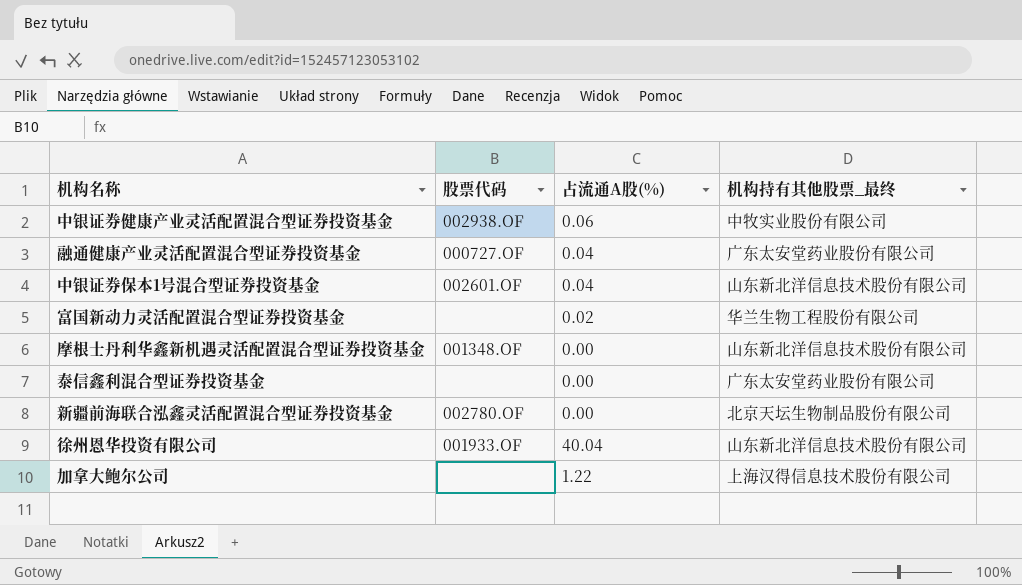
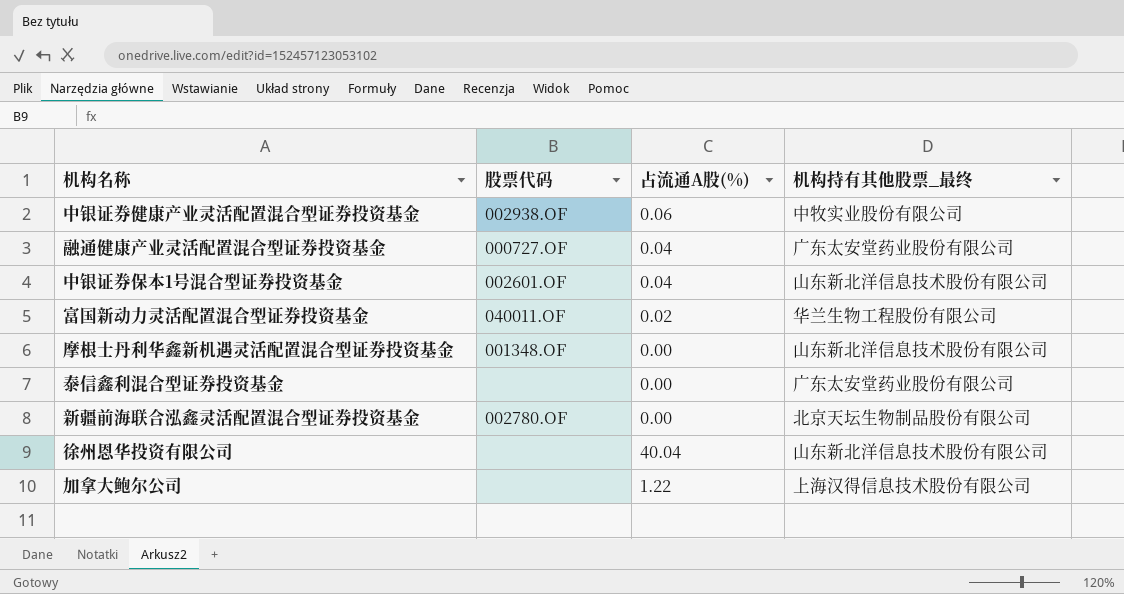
富国新动力灵活配置混合型证券投资基金 | 股票代码: none -> 040011.OF
徐州恩华投资有限公司 | 股票代码: 001933.OF -> none

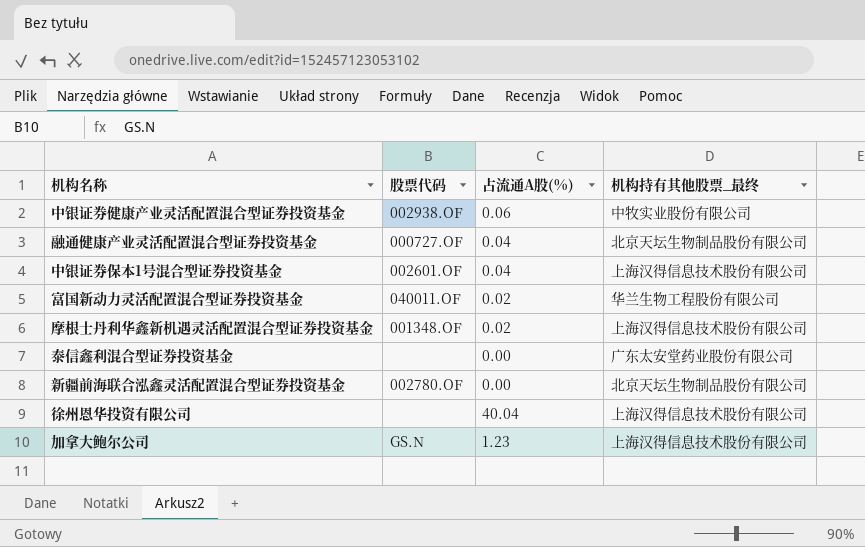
融通健康产业灵活配置混合型证券投资基金 | 机构持有其他股票_最终: 广东太安堂药业股份有限公司 -> 北京天坛生物制品股份有限公司
中银证券保本1号混合型证券投资基金 | 机构持有其他股票_最终: 山东新北洋信息技术股份有限公司 -> 上海汉得信息技术股份有限公司
摩根士丹利华鑫新机遇灵活配置混合型证券投资基金 | 占流通A股(%): 0.00 -> 0.02
摩根士丹利华鑫新机遇灵活配置混合型证券投资基金 | 机构持有其他股票_最终: 山东新北洋信息技术股份有限公司 -> 上海汉得信息技术股份有限公司
徐州恩华投资有限公司 | 机构持有其他股票_最终: 山东新北洋信息技术股份有限公司 -> 上海汉得信息技术股份有限公司
加拿大鲍尔公司 | 股票代码: none -> GS.N
加拿大鲍尔公司 | 占流通A股(%): 1.22 -> 1.23

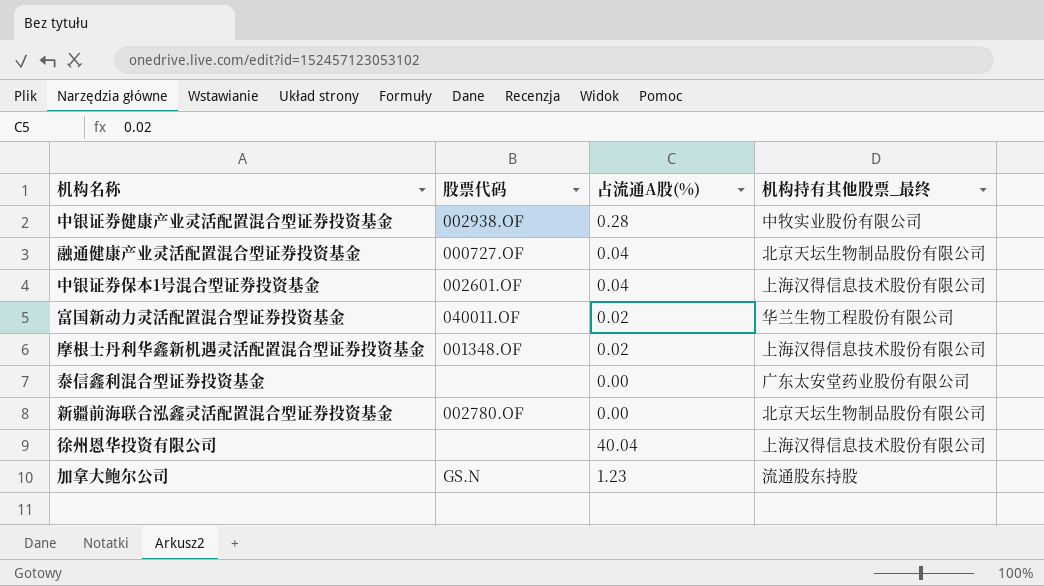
中银证券健康产业灵活配置混合型证券投资基金 | 占流通A股(%): 0.06 -> 0.28
加拿大鲍尔公司 | 机构持有其他股票_最终: 上海汉得信息技术股份有限公司 -> 流通股东持股

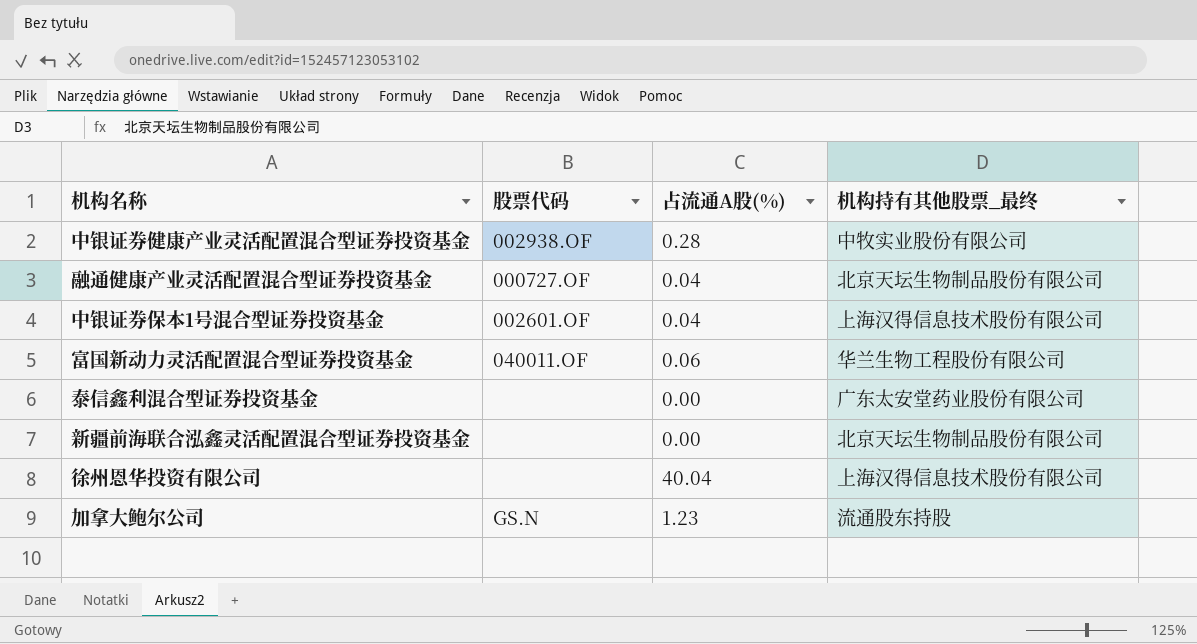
row 摩根士丹利华鑫新机遇灵活配置混合型证券投资基金: 001348.OF | 0.02 | 上海汉得信息技术股份有限公司 -> none
富国新动力灵活配置混合型证券投资基金 | 占流通A股(%): 0.02 -> 0.06
新疆前海联合泓鑫灵活配置混合型证券投资基金 | 股票代码: 002780.OF -> none

